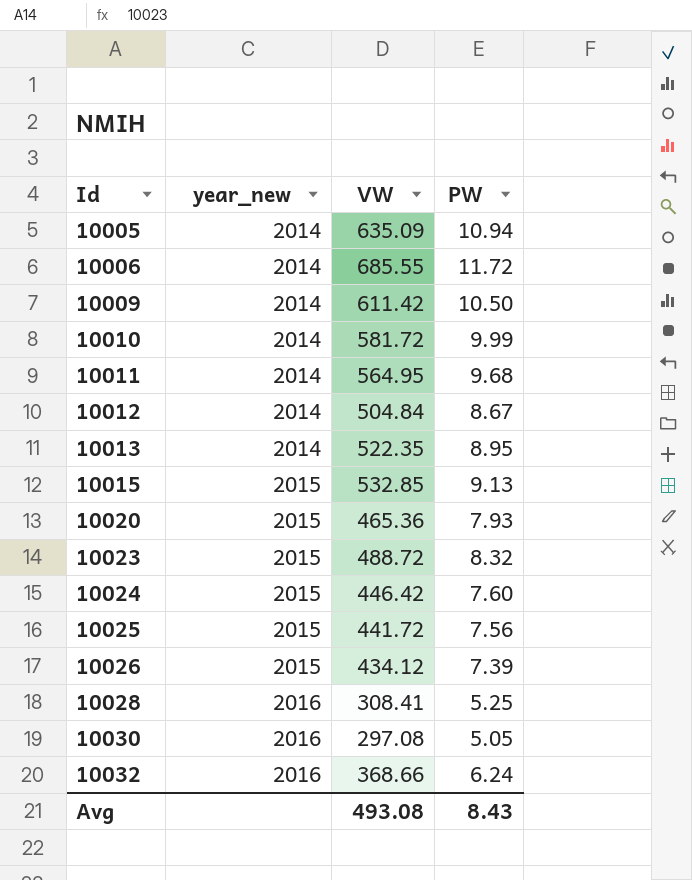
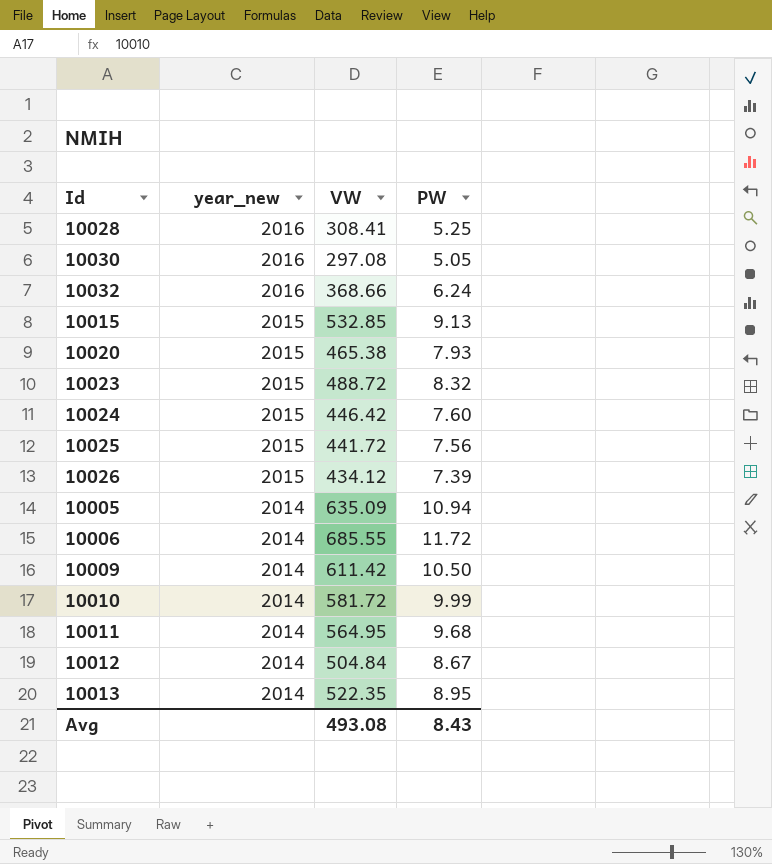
row order: Id ascending -> year_new descending
10020 | VW: 465.36 -> 465.38

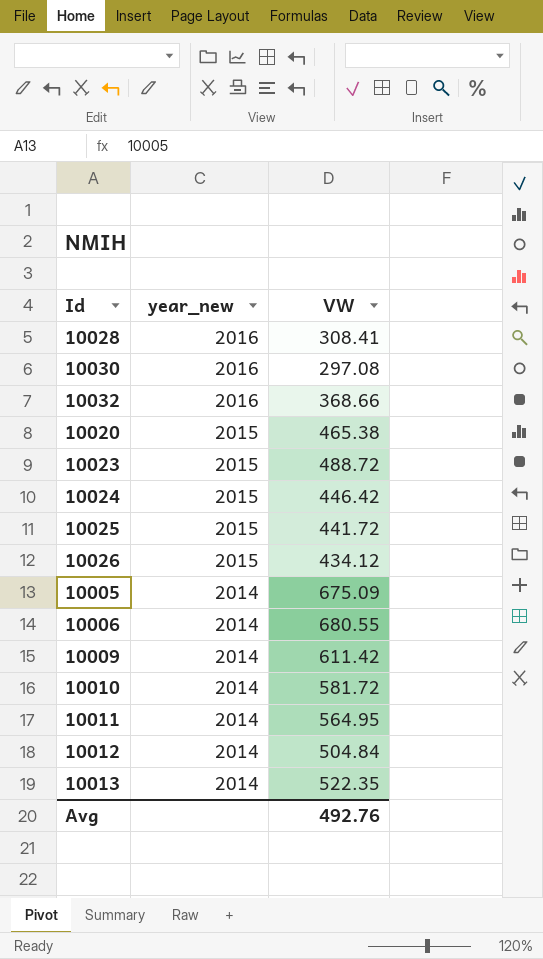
column PW | position: 4 -> none
row 10015: 2015 | 532.85 | 9.13 -> none
10005 | VW: 635.09 -> 675.09
10006 | VW: 685.55 -> 680.55
Avg | VW: 493.08 -> 492.76

